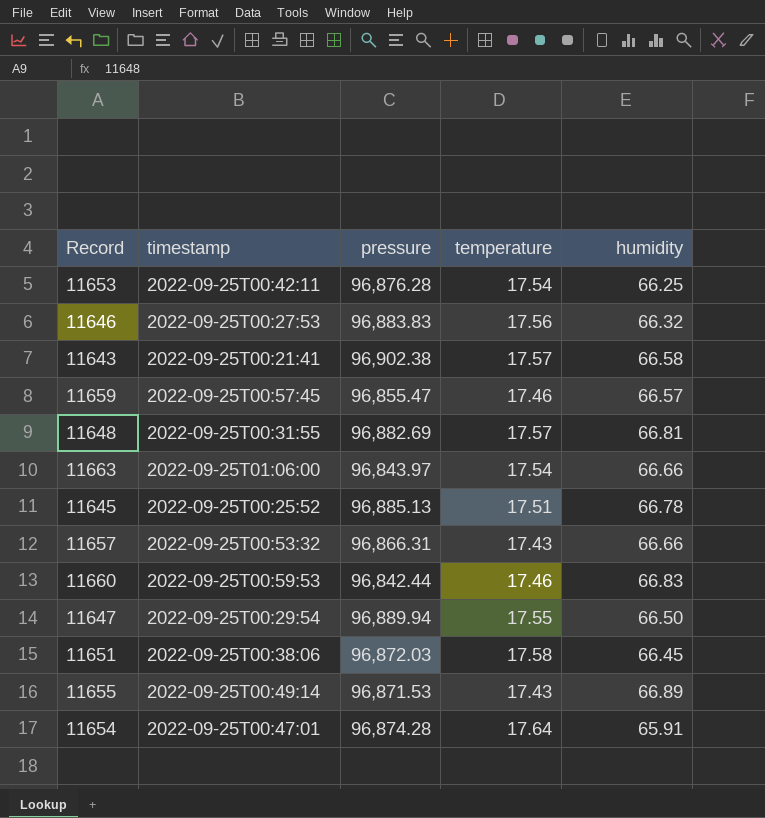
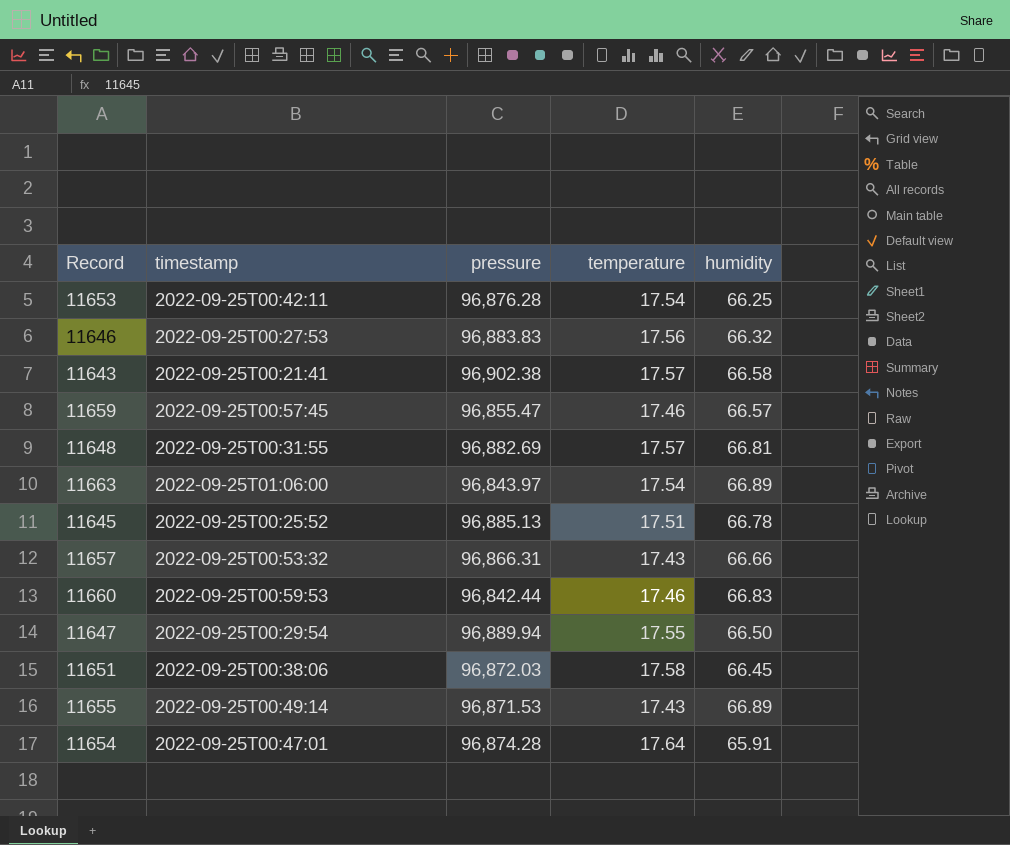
11663 | humidity: 66.66 -> 66.89

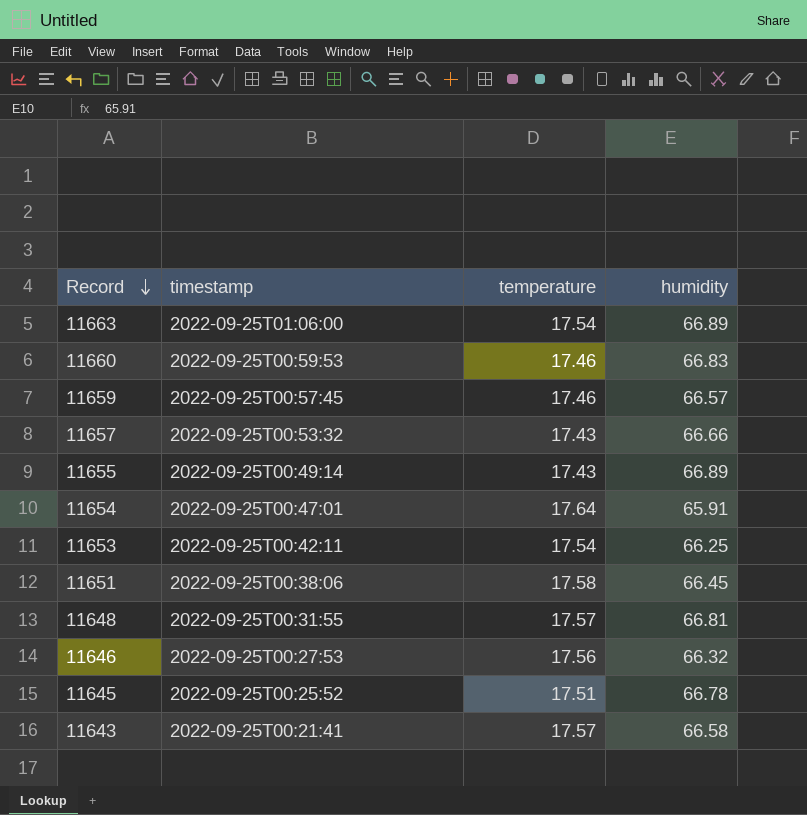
row order: none -> Record descending
column pressure | position: 3 -> none
row 11647: 2022-09-25T00:29:54 | 96,889.94 | 17.55 | 66.50 -> none

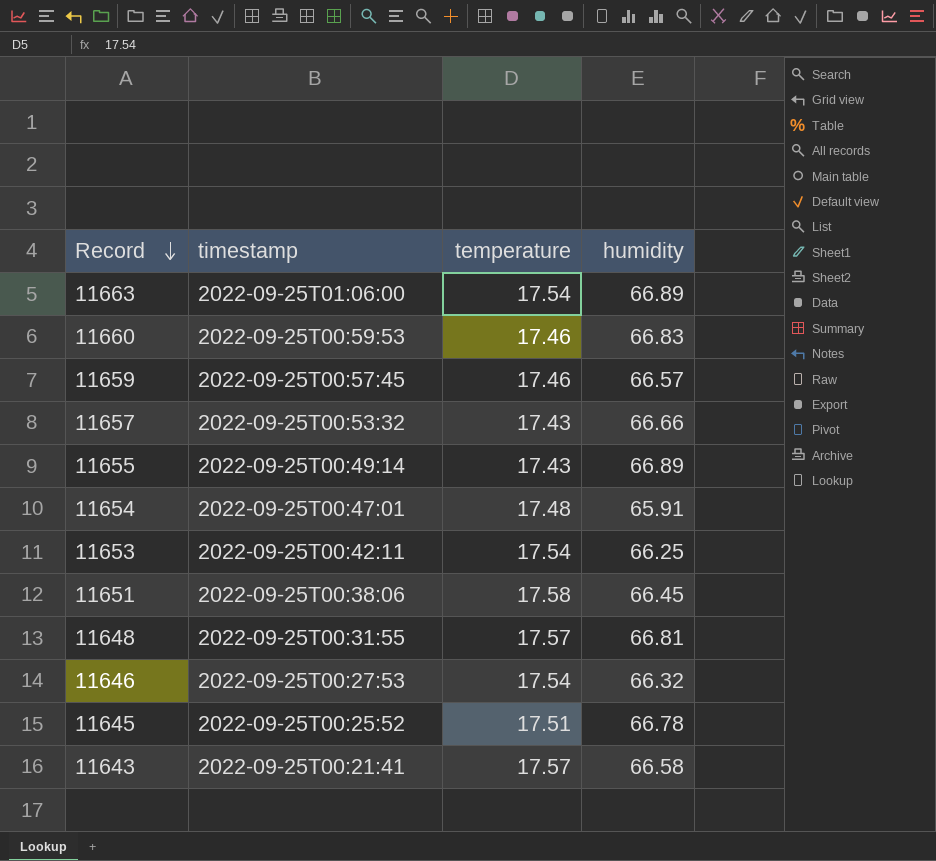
11654 | temperature: 17.64 -> 17.48
11646 | temperature: 17.56 -> 17.54

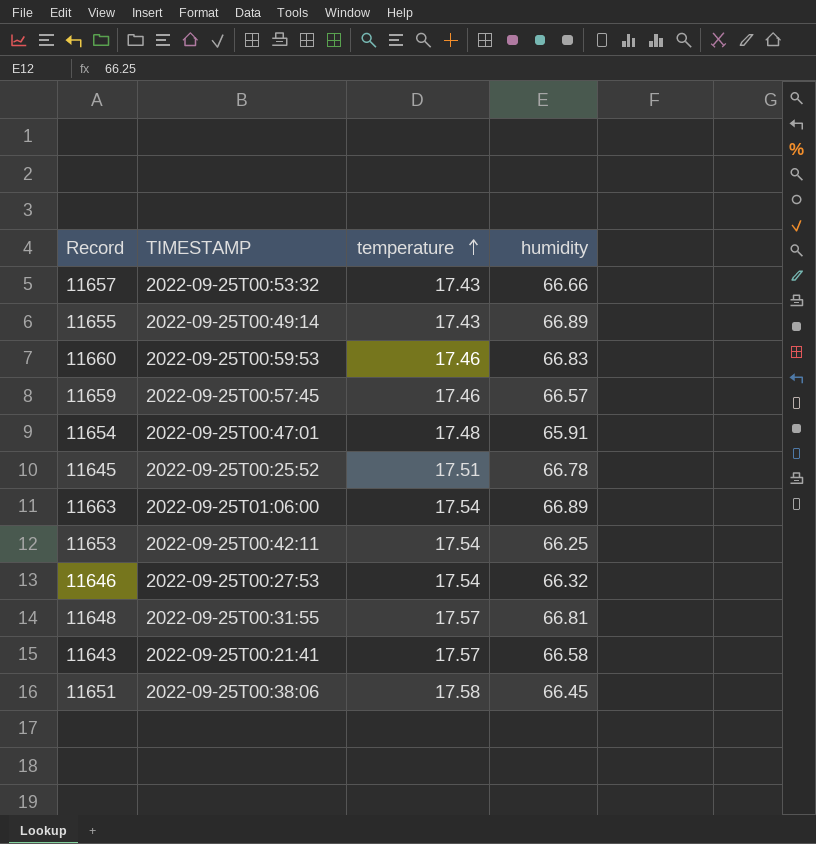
row order: Record descending -> temperature ascending
column name: timestamp -> TIMESTAMP

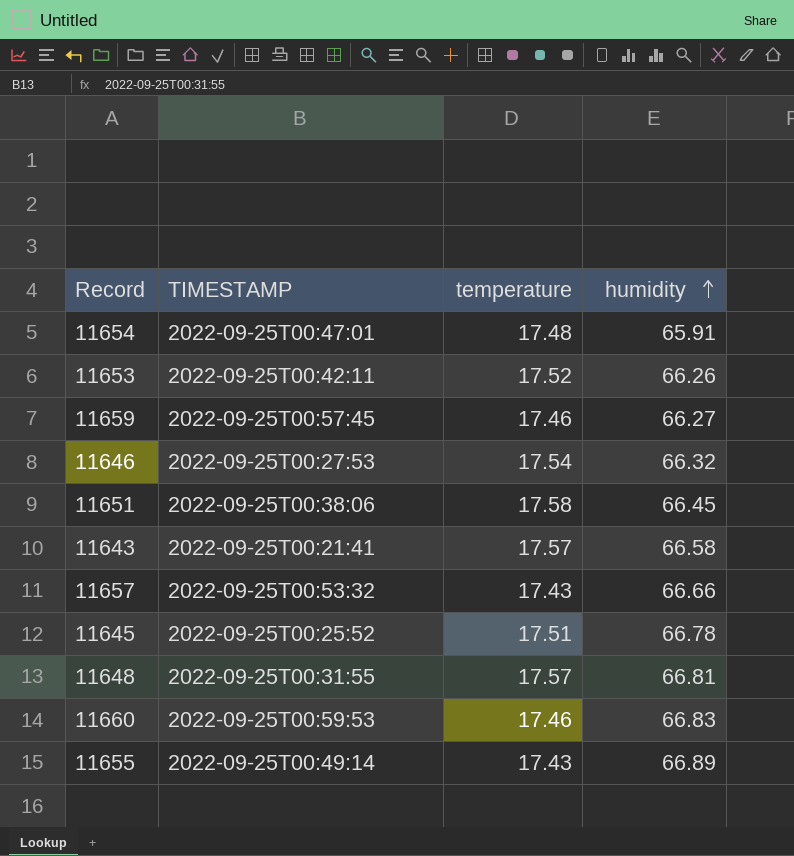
row order: temperature ascending -> humidity ascending
row 11663: 2022-09-25T01:06:00 | 17.54 | 66.89 -> none
11653 | temperature: 17.54 -> 17.52
11653 | humidity: 66.25 -> 66.26
11659 | humidity: 66.57 -> 66.27

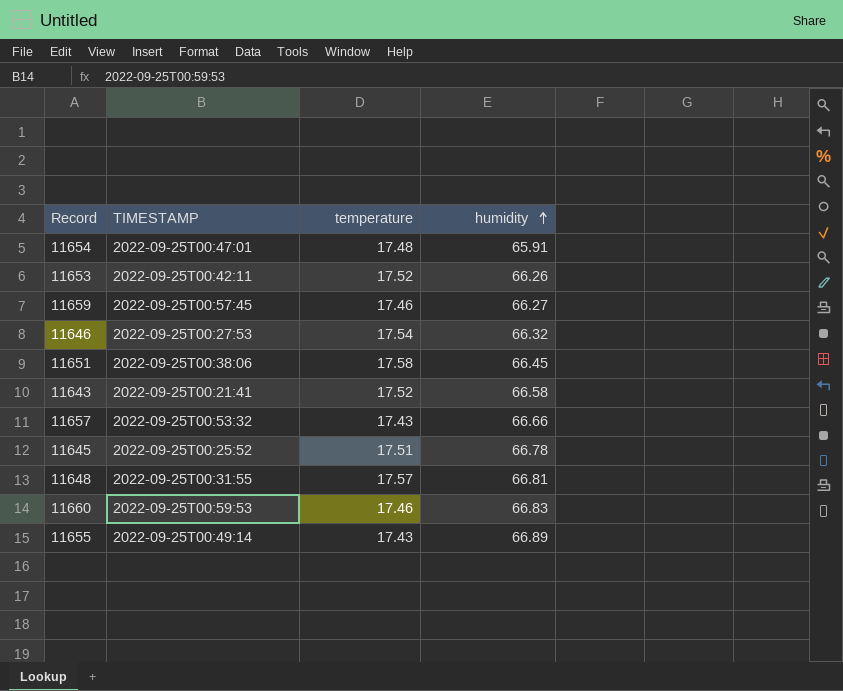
11643 | temperature: 17.57 -> 17.52

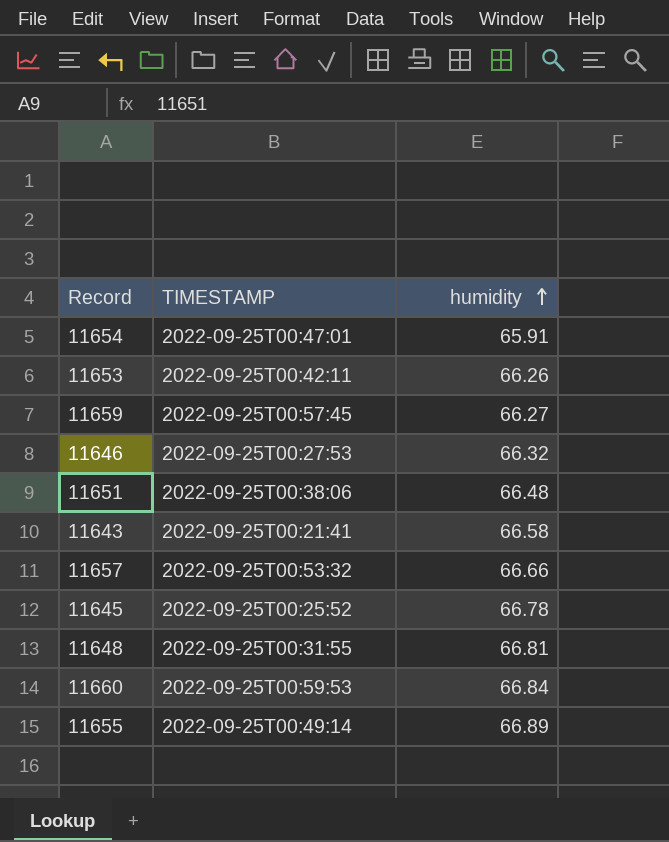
column temperature | position: 3 -> none
11651 | humidity: 66.45 -> 66.48
11660 | humidity: 66.83 -> 66.84

